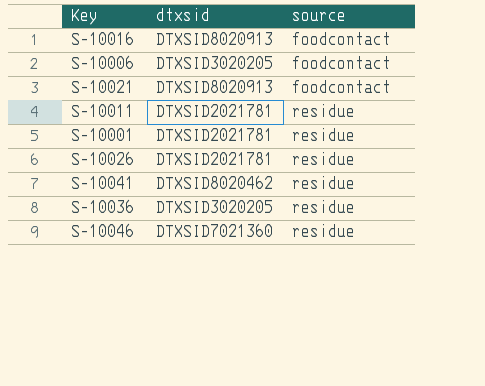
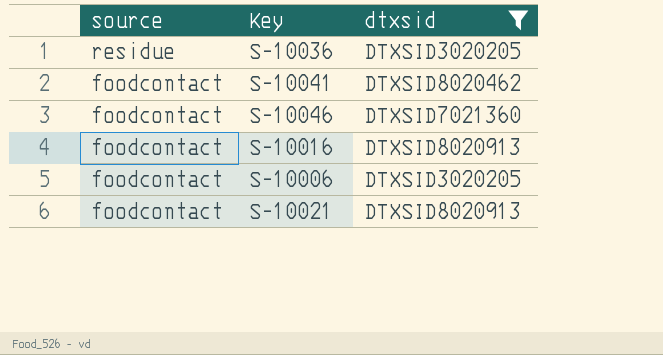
filter: none -> dtxsid != DTXSID2021781
row order: source ascending -> source descending
column source | position: 3 -> 1
S-10041 | source: residue -> foodcontact
S-10046 | source: residue -> foodcontact

